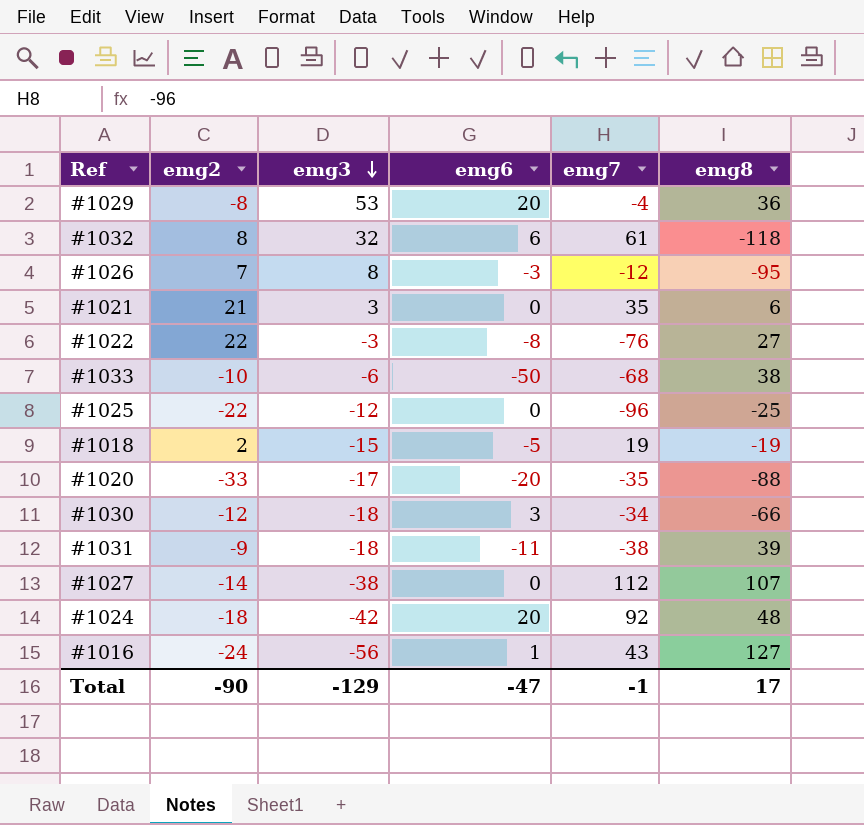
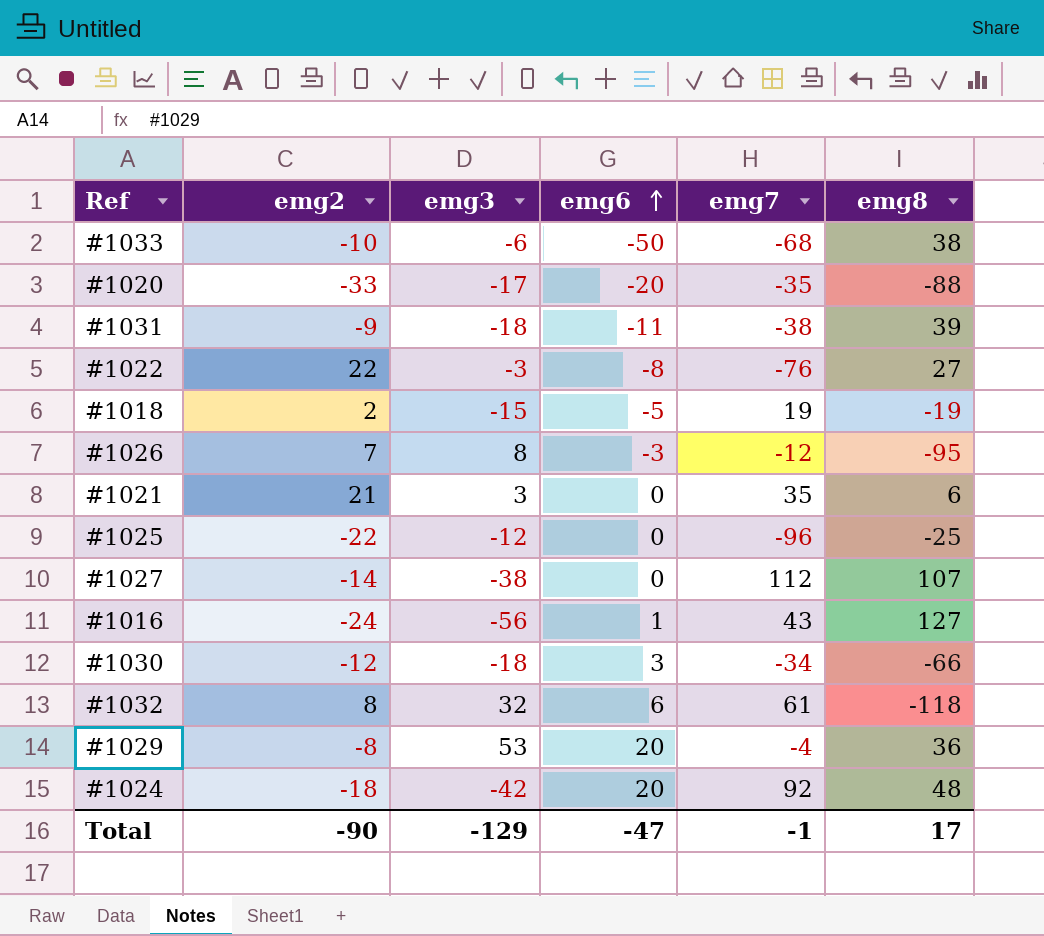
row order: emg3 descending -> emg6 ascending

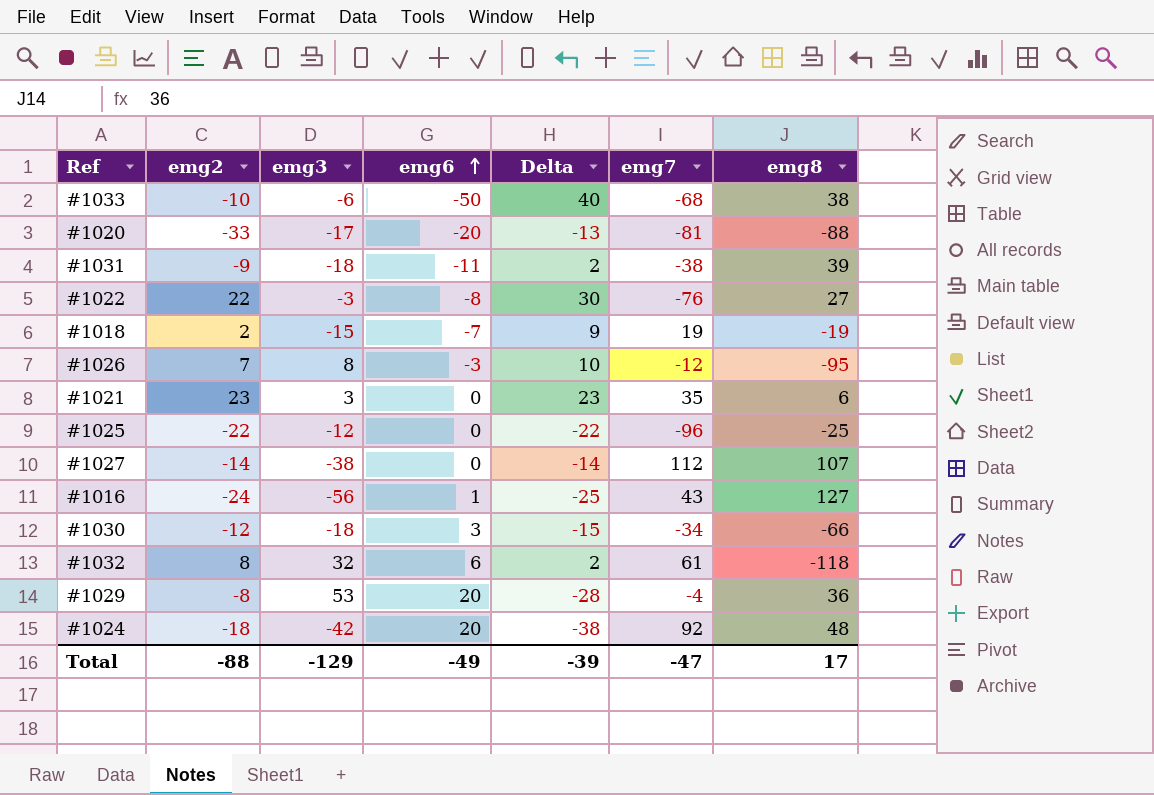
column Delta | formula: none -> [emg2] - [emg6]
#1020 | emg7: -35 -> -81
#1018 | emg6: -5 -> -7
#1021 | emg2: 21 -> 23
Total | emg2: -90 -> -88
Total | emg6: -47 -> -49
Total | emg7: -1 -> -47

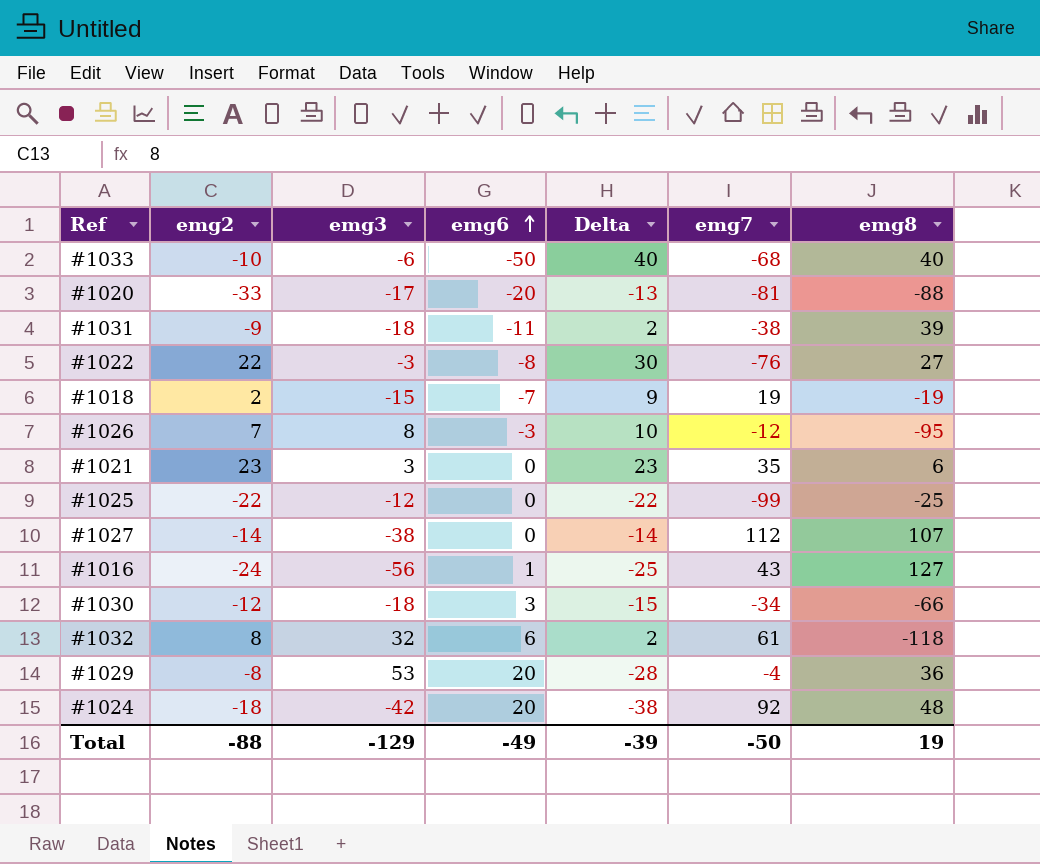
#1033 | emg8: 38 -> 40
#1025 | emg7: -96 -> -99
Total | emg7: -47 -> -50
Total | emg8: 17 -> 19

